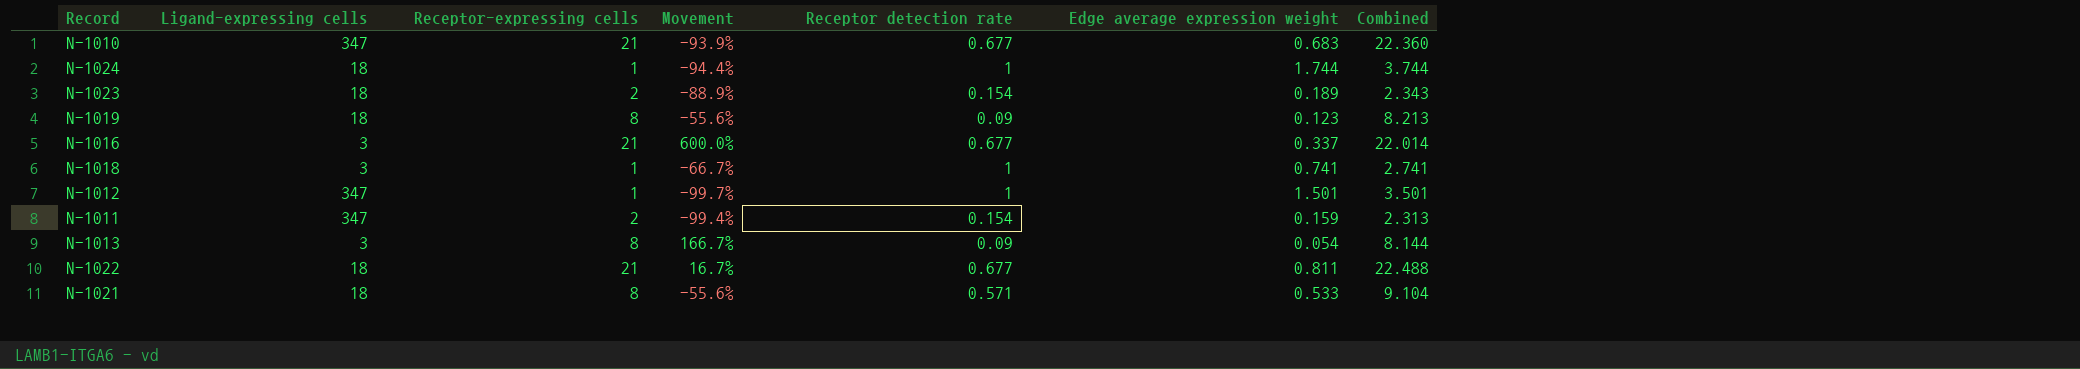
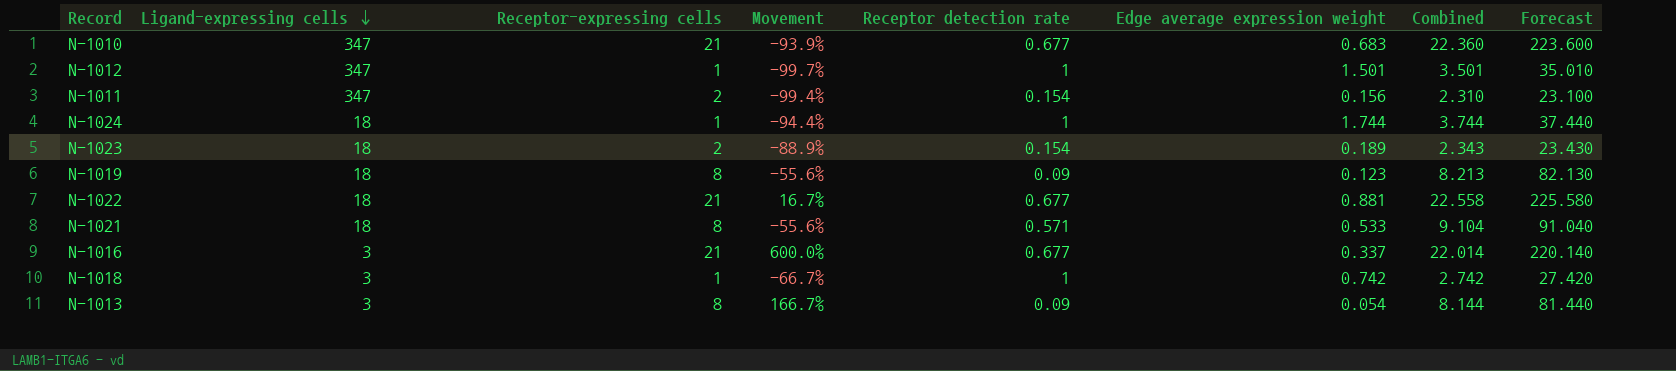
row order: none -> Ligand-expressing cells descending
column Forecast | formula: none -> [Combined] * 10
N-1011 | Edge average expression weight: 0.159 -> 0.156
N-1011 | Combined: 2.313 -> 2.310
N-1022 | Edge average expression weight: 0.811 -> 0.881
N-1022 | Combined: 22.488 -> 22.558
N-1018 | Edge average expression weight: 0.741 -> 0.742
N-1018 | Combined: 2.741 -> 2.742

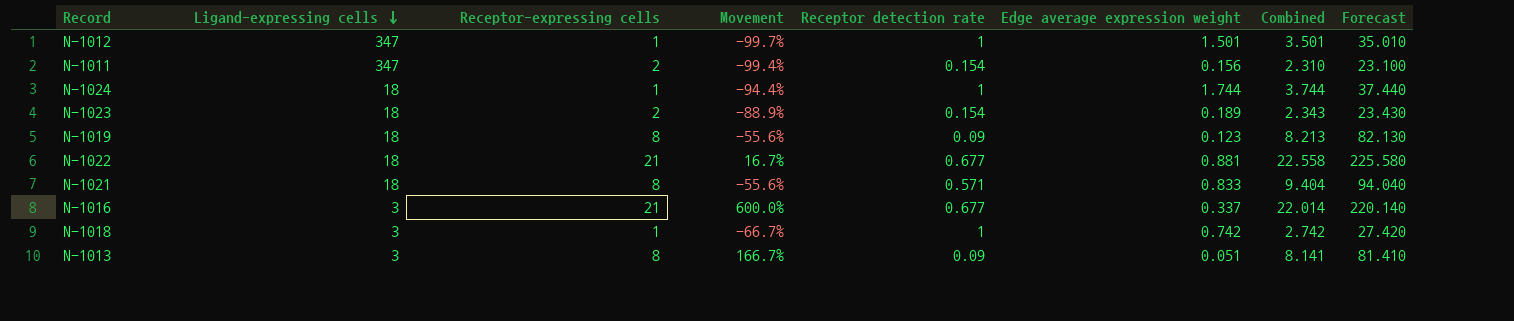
row N-1010: 347 | 21 | -93.9% | 0.677 | 0.683 | 22.360 | 223.600 -> none
N-1021 | Edge average expression weight: 0.533 -> 0.833
N-1021 | Combined: 9.104 -> 9.404
N-1021 | Forecast: 91.040 -> 94.040
N-1013 | Edge average expression weight: 0.054 -> 0.051
N-1013 | Combined: 8.144 -> 8.141
N-1013 | Forecast: 81.440 -> 81.410

